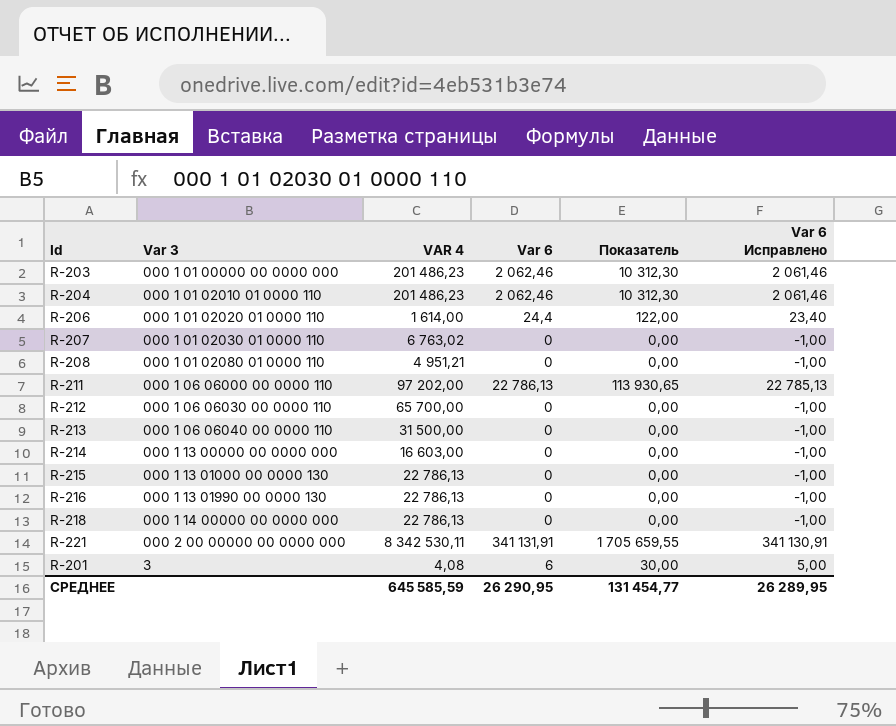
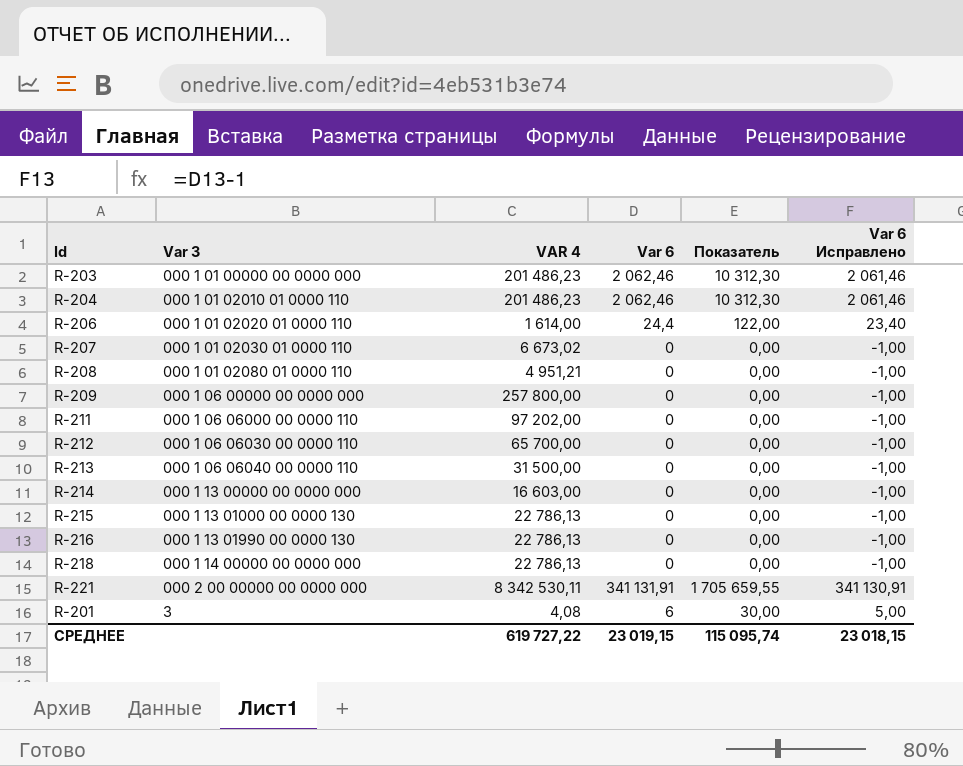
R-207 | VAR 4: 6 763,02 -> 6 673,02
row R-209: none -> 000 1 06 00000 00 0000 000 | 257 800,00 | 0 | 0,00 | -1,00
R-211 | Var 6: 22 786,13 -> 0
R-211 | Показатель: 113 930,65 -> 0,00
R-211 | Var 6 Исправлено: 22 785,13 -> -1,00
СРЕДНЕЕ | VAR 4: 645 585,59 -> 619 727,22
СРЕДНЕЕ | Var 6: 26 290,95 -> 23 019,15
СРЕДНЕЕ | Показатель: 131 454,77 -> 115 095,74
СРЕДНЕЕ | Var 6 Исправлено: 26 289,95 -> 23 018,15

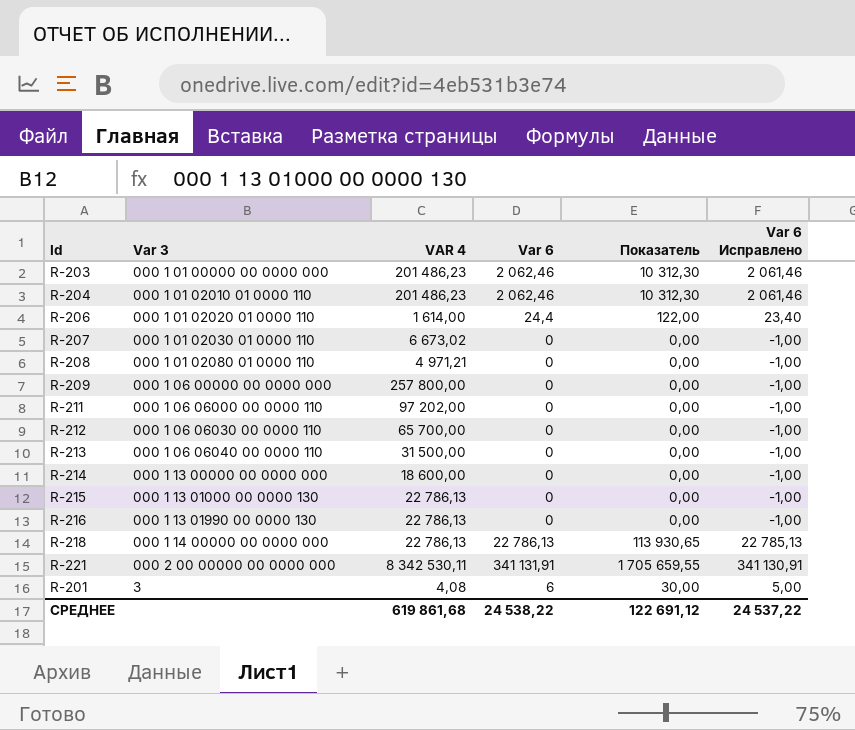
R-208 | VAR 4: 4 951,21 -> 4 971,21
R-214 | VAR 4: 16 603,00 -> 18 600,00
R-218 | Var 6: 0 -> 22 786,13
R-218 | Показатель: 0,00 -> 113 930,65
R-218 | Var 6 Исправлено: -1,00 -> 22 785,13
СРЕДНЕЕ | VAR 4: 619 727,22 -> 619 861,68
СРЕДНЕЕ | Var 6: 23 019,15 -> 24 538,22
СРЕДНЕЕ | Показатель: 115 095,74 -> 122 691,12
СРЕДНЕЕ | Var 6 Исправлено: 23 018,15 -> 24 537,22

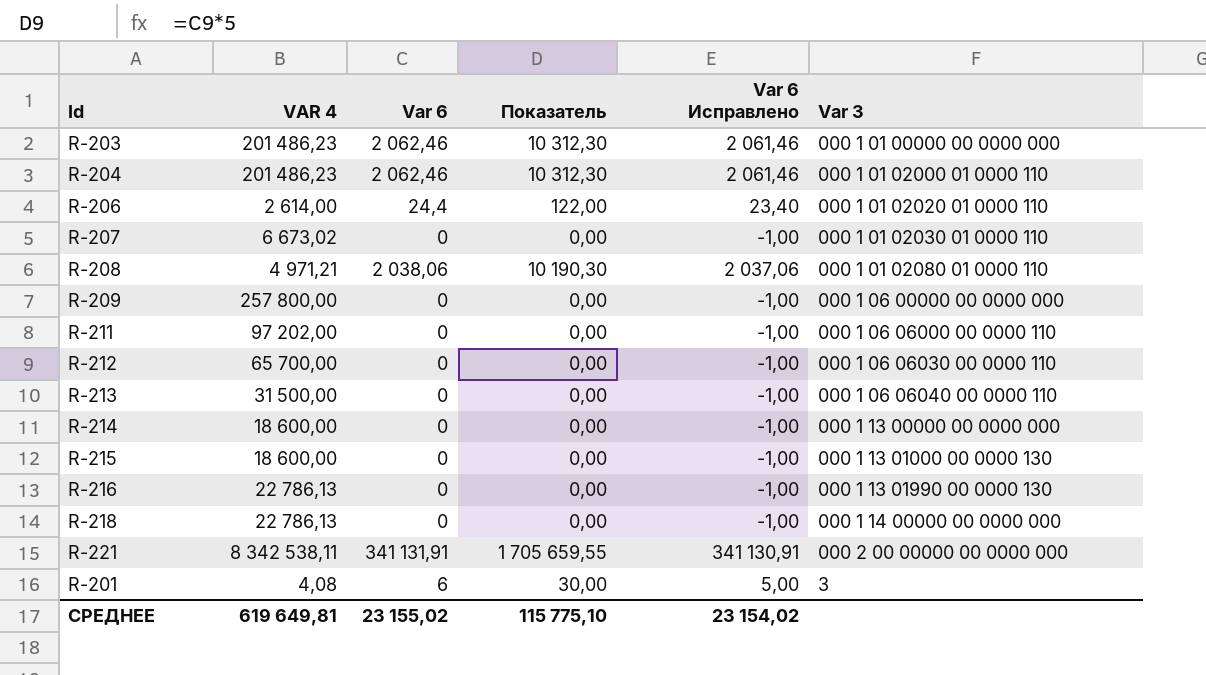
column Var 3 | position: 2 -> 6
R-204 | Var 3: 000 1 01 02010 01 0000 110 -> 000 1 01 02000 01 0000 110
R-206 | VAR 4: 1 614,00 -> 2 614,00
R-208 | Var 6: 0 -> 2 038,06
R-208 | Показатель: 0,00 -> 10 190,30
R-208 | Var 6 Исправлено: -1,00 -> 2 037,06
R-215 | VAR 4: 22 786,13 -> 18 600,00
R-218 | Var 6: 22 786,13 -> 0
R-218 | Показатель: 113 930,65 -> 0,00
R-218 | Var 6 Исправлено: 22 785,13 -> -1,00
R-221 | VAR 4: 8 342 530,11 -> 8 342 538,11
СРЕДНЕЕ | VAR 4: 619 861,68 -> 619 649,81
СРЕДНЕЕ | Var 6: 24 538,22 -> 23 155,02
СРЕДНЕЕ | Показатель: 122 691,12 -> 115 775,10
СРЕДНЕЕ | Var 6 Исправлено: 24 537,22 -> 23 154,02

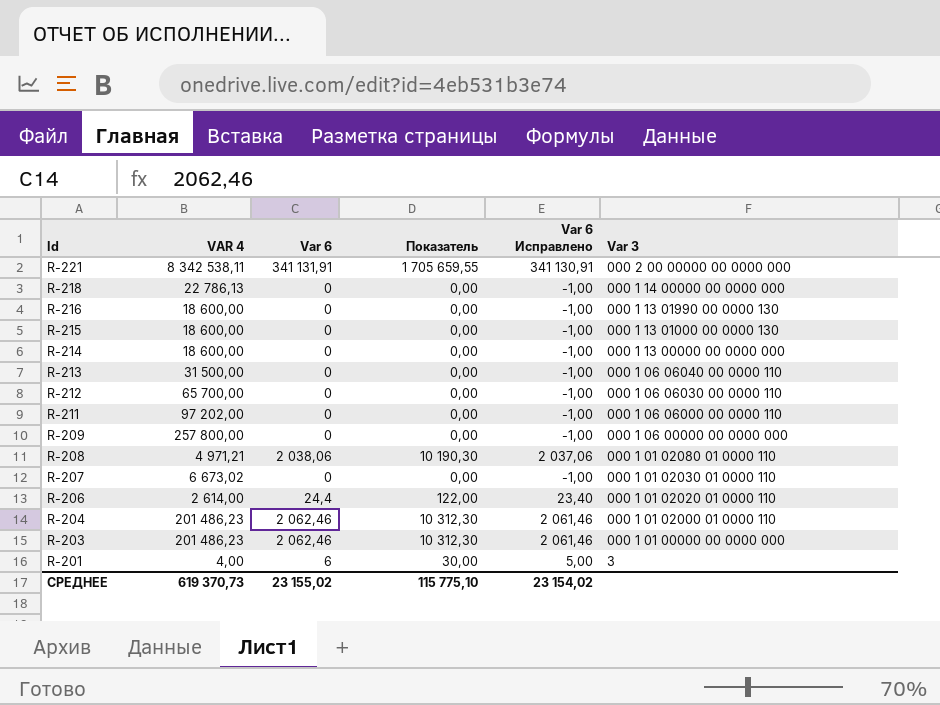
row order: Var 3 ascending -> Id descending
R-216 | VAR 4: 22 786,13 -> 18 600,00
R-201 | VAR 4: 4,08 -> 4,00
СРЕДНЕЕ | VAR 4: 619 649,81 -> 619 370,73

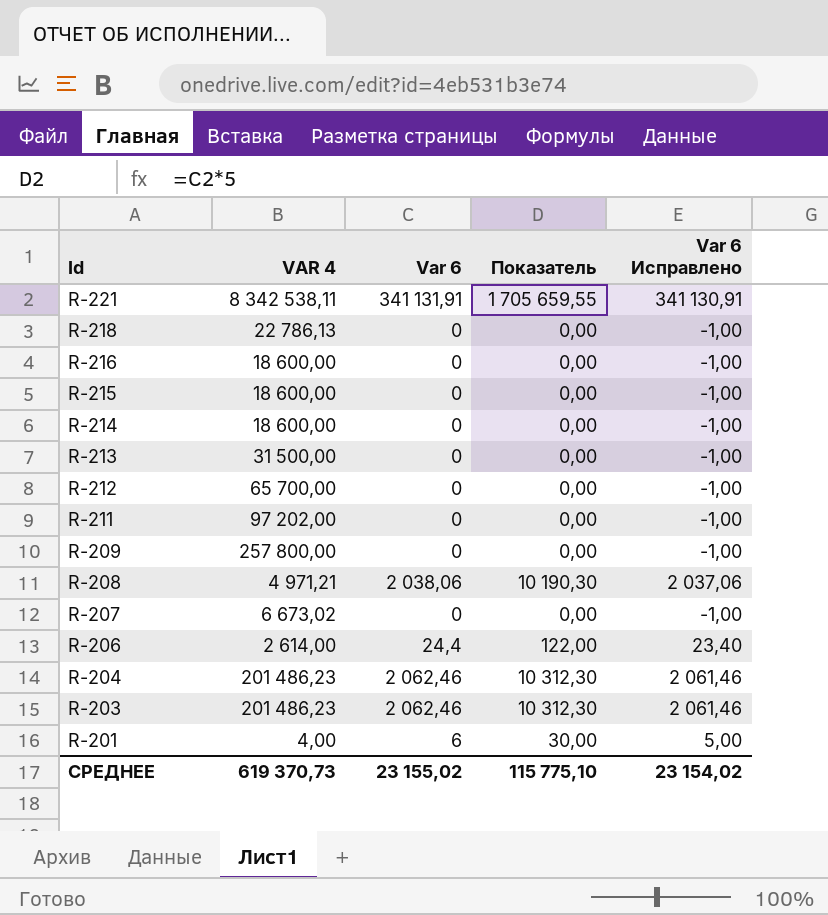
column Var 3 | position: 6 -> none

